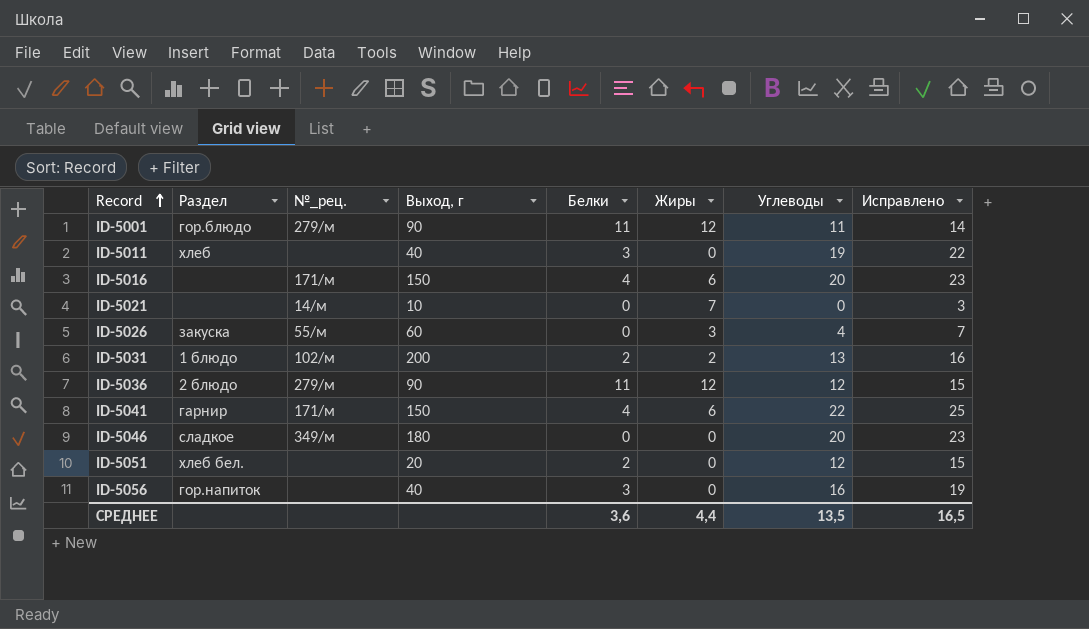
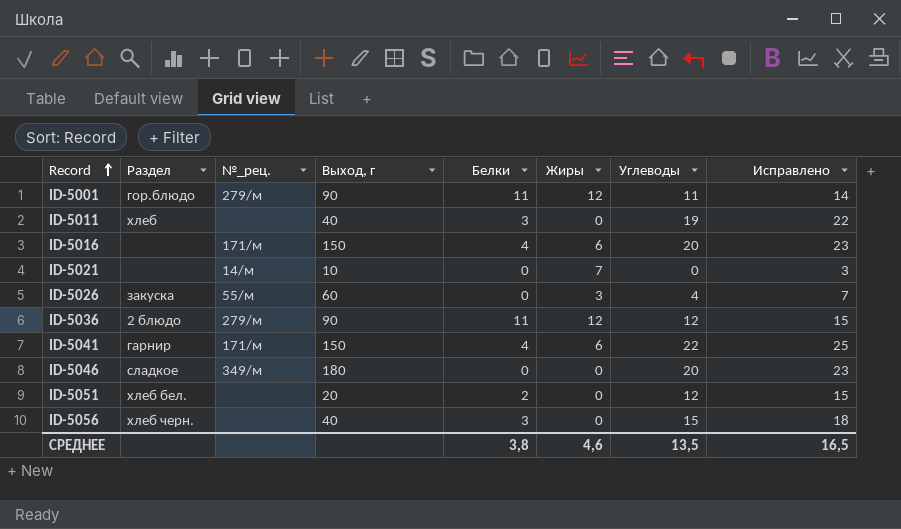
row ID-5031: 1 блюдо | 102/м | 200 | 2 | 2 | 13 | 16 -> none
ID-5056 | Раздел: гор.напиток -> хлеб черн.
ID-5056 | Углеводы: 16 -> 15
ID-5056 | Исправлено: 19 -> 18
СРЕДНЕЕ | Белки: 3,6 -> 3,8
СРЕДНЕЕ | Жиры: 4,4 -> 4,6

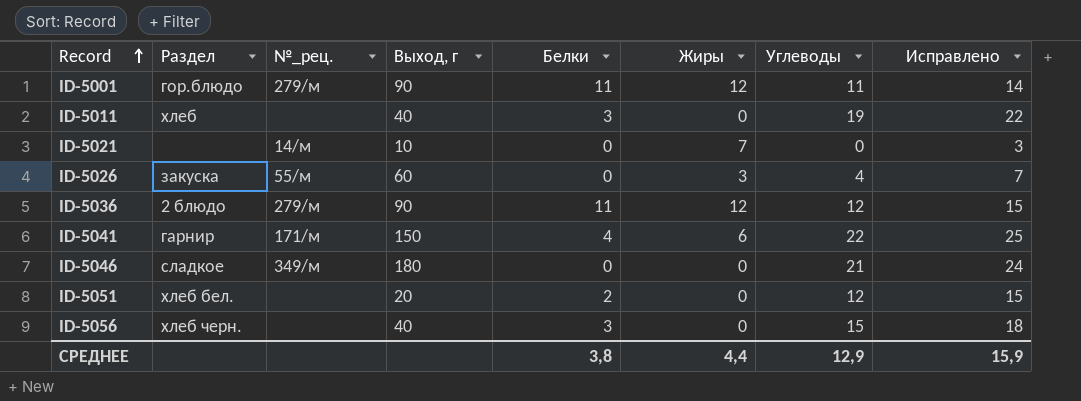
row ID-5016: none | 171/м | 150 | 4 | 6 | 20 | 23 -> none
ID-5046 | Углеводы: 20 -> 21
ID-5046 | Исправлено: 23 -> 24
СРЕДНЕЕ | Жиры: 4,6 -> 4,4
СРЕДНЕЕ | Углеводы: 13,5 -> 12,9
СРЕДНЕЕ | Исправлено: 16,5 -> 15,9

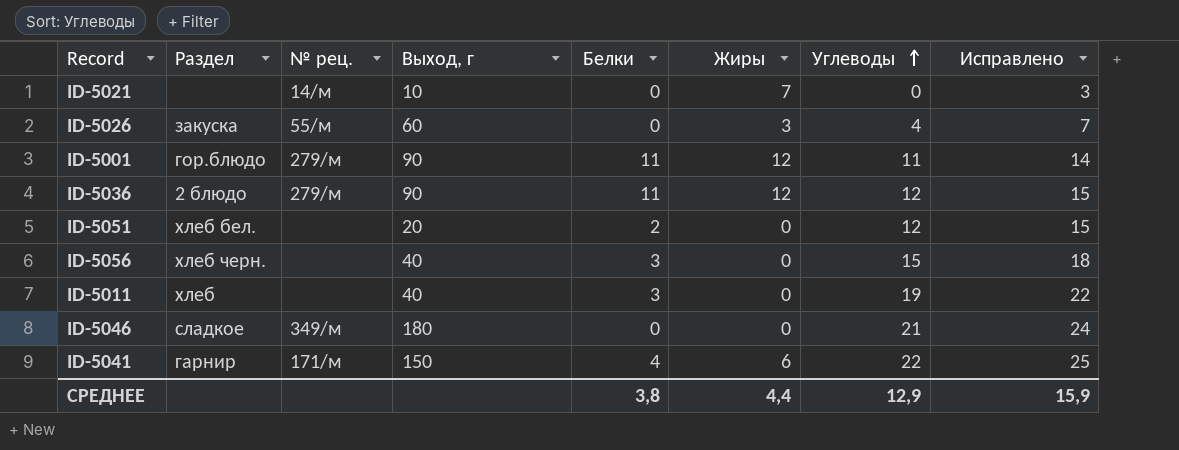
row order: Record ascending -> Углеводы ascending
column name: №_рец. -> № рец.

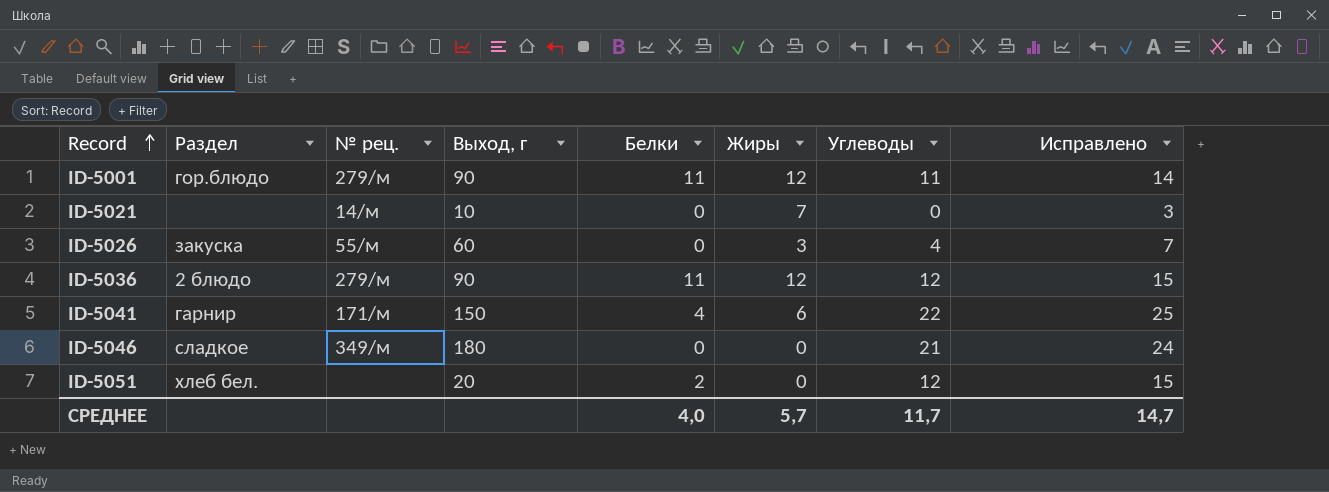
row order: Углеводы ascending -> Record ascending
row ID-5056: хлеб черн. | none | 40 | 3 | 0 | 15 | 18 -> none
row ID-5011: хлеб | none | 40 | 3 | 0 | 19 | 22 -> none
СРЕДНЕЕ | Белки: 3,8 -> 4,0
СРЕДНЕЕ | Жиры: 4,4 -> 5,7
СРЕДНЕЕ | Углеводы: 12,9 -> 11,7
СРЕДНЕЕ | Исправлено: 15,9 -> 14,7

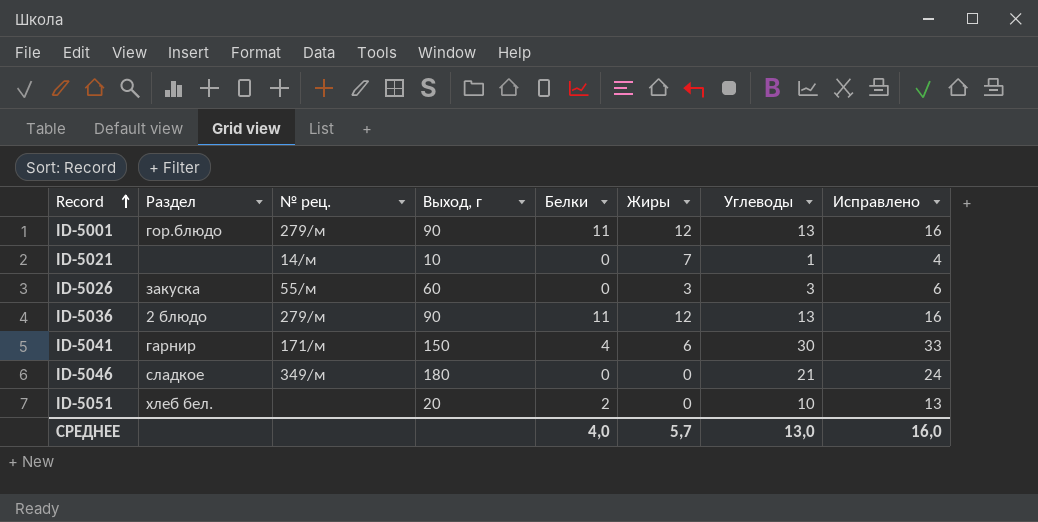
ID-5001 | Углеводы: 11 -> 13
ID-5001 | Исправлено: 14 -> 16
ID-5021 | Углеводы: 0 -> 1
ID-5021 | Исправлено: 3 -> 4
ID-5026 | Углеводы: 4 -> 3
ID-5026 | Исправлено: 7 -> 6
ID-5036 | Углеводы: 12 -> 13
ID-5036 | Исправлено: 15 -> 16
ID-5041 | Углеводы: 22 -> 30
ID-5041 | Исправлено: 25 -> 33
ID-5051 | Углеводы: 12 -> 10
ID-5051 | Исправлено: 15 -> 13
СРЕДНЕЕ | Углеводы: 11,7 -> 13,0
СРЕДНЕЕ | Исправлено: 14,7 -> 16,0

